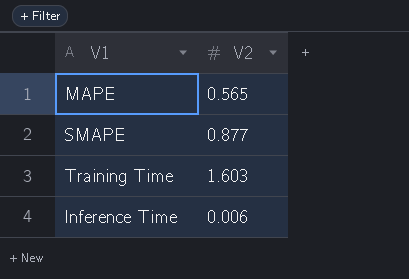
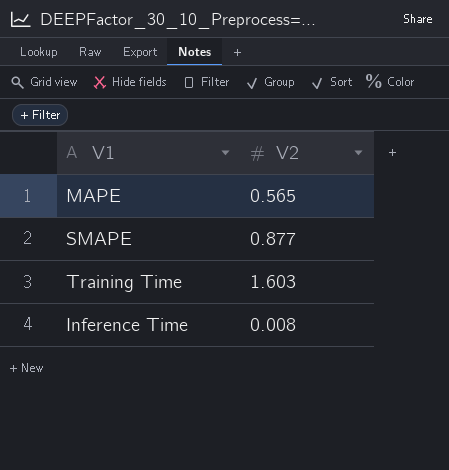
Inference Time | V2: 0.006 -> 0.008

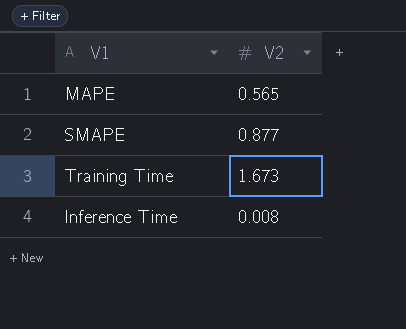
Training Time | V2: 1.603 -> 1.673

